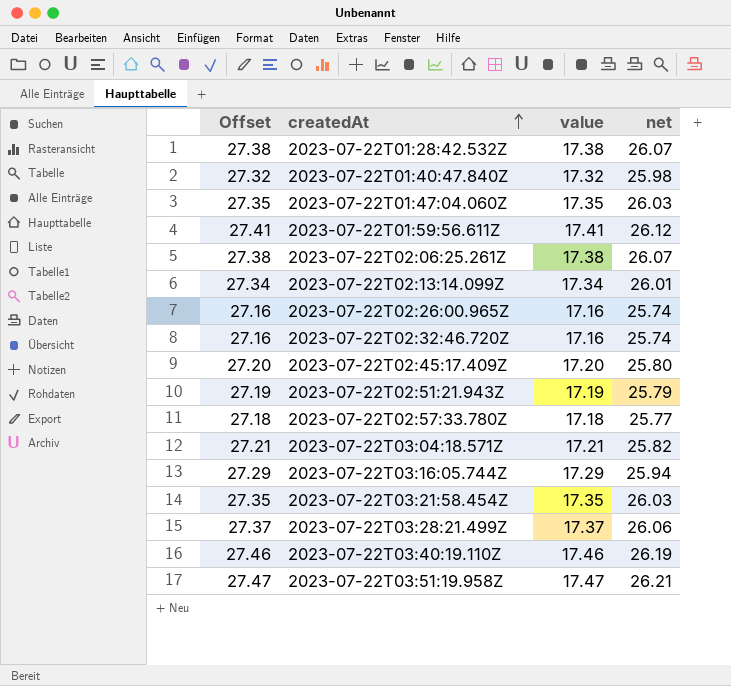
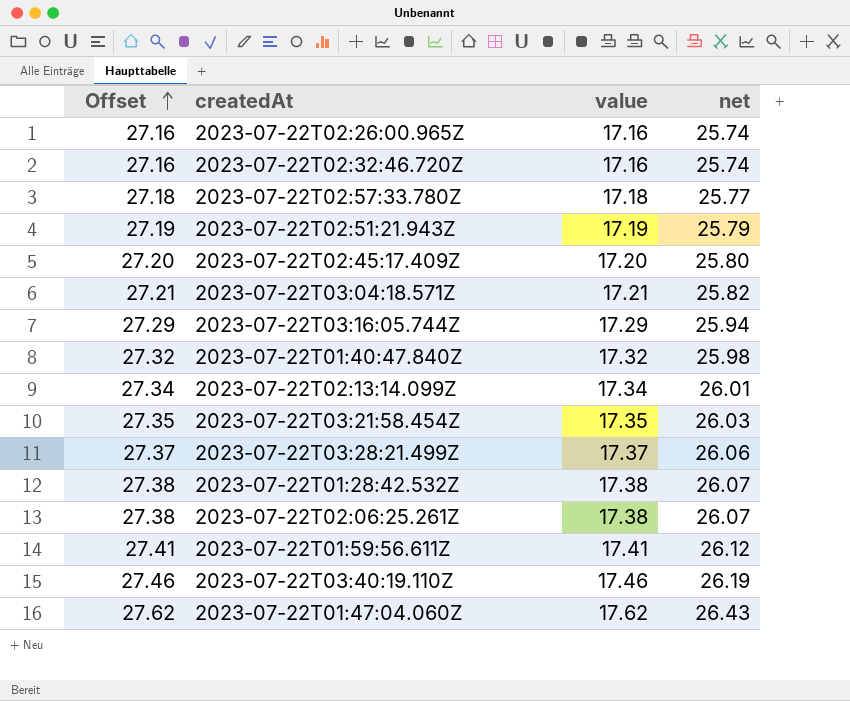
row order: createdAt ascending -> Offset ascending
row 2023-07-22T03:51:19.958Z: 27.47 | 17.47 | 26.21 -> none
2023-07-22T01:47:04.060Z | Offset: 27.35 -> 27.62
2023-07-22T01:47:04.060Z | value: 17.35 -> 17.62
2023-07-22T01:47:04.060Z | net: 26.03 -> 26.43

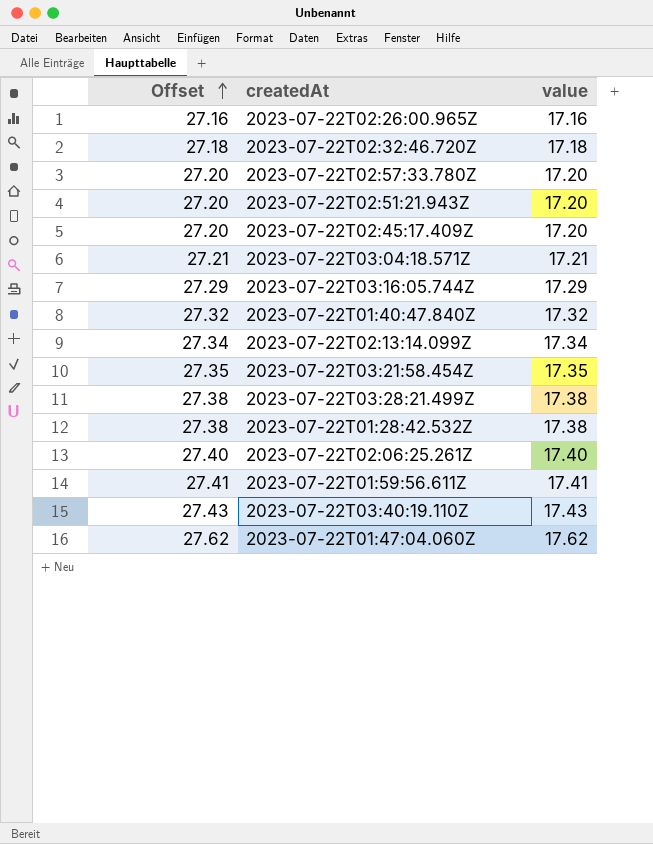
column net | formula: [value] * 1.5 -> none
2023-07-22T02:32:46.720Z | Offset: 27.16 -> 27.18
2023-07-22T02:32:46.720Z | value: 17.16 -> 17.18
2023-07-22T02:57:33.780Z | Offset: 27.18 -> 27.20
2023-07-22T02:57:33.780Z | value: 17.18 -> 17.20
2023-07-22T02:51:21.943Z | Offset: 27.19 -> 27.20
2023-07-22T02:51:21.943Z | value: 17.19 -> 17.20
2023-07-22T03:28:21.499Z | Offset: 27.37 -> 27.38
2023-07-22T03:28:21.499Z | value: 17.37 -> 17.38
2023-07-22T02:06:25.261Z | Offset: 27.38 -> 27.40
2023-07-22T02:06:25.261Z | value: 17.38 -> 17.40
2023-07-22T03:40:19.110Z | Offset: 27.46 -> 27.43
2023-07-22T03:40:19.110Z | value: 17.46 -> 17.43

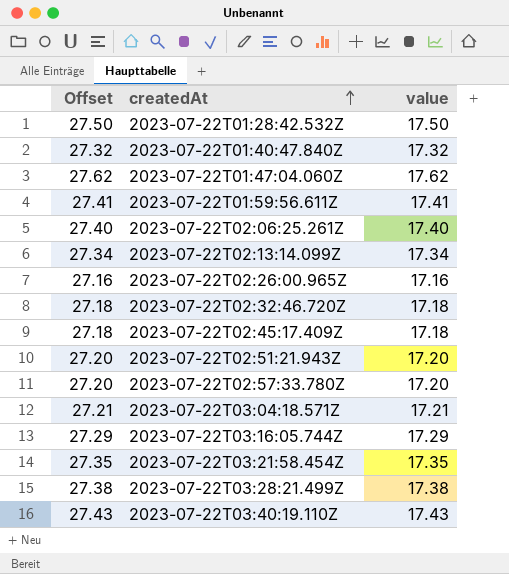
row order: Offset ascending -> createdAt ascending
2023-07-22T01:28:42.532Z | Offset: 27.38 -> 27.50
2023-07-22T01:28:42.532Z | value: 17.38 -> 17.50
2023-07-22T02:45:17.409Z | Offset: 27.20 -> 27.18
2023-07-22T02:45:17.409Z | value: 17.20 -> 17.18

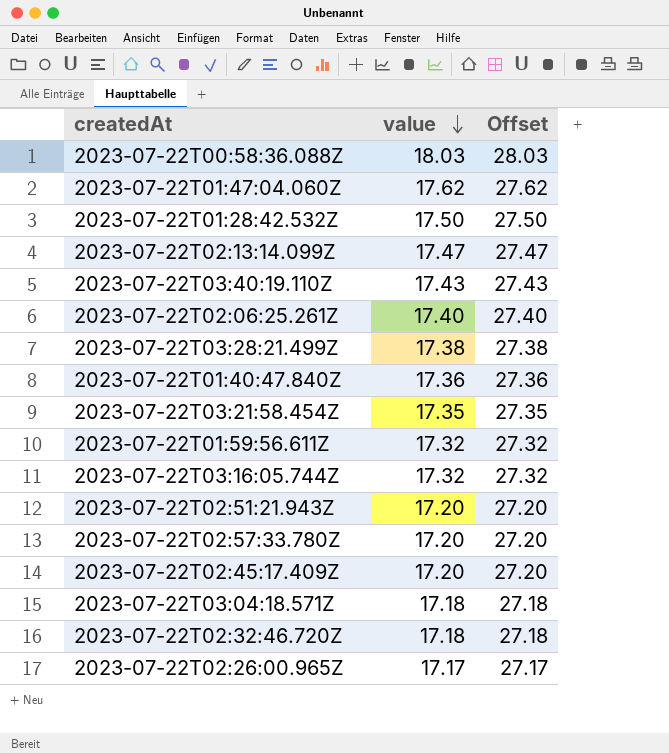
row order: createdAt ascending -> value descending
column Offset | position: 1 -> 3
row 2023-07-22T00:58:36.088Z: none -> 18.03 | 28.03
2023-07-22T02:13:14.099Z | value: 17.34 -> 17.47
2023-07-22T02:13:14.099Z | Offset: 27.34 -> 27.47
2023-07-22T01:40:47.840Z | value: 17.32 -> 17.36
2023-07-22T01:40:47.840Z | Offset: 27.32 -> 27.36
2023-07-22T01:59:56.611Z | value: 17.41 -> 17.32
2023-07-22T01:59:56.611Z | Offset: 27.41 -> 27.32
2023-07-22T03:16:05.744Z | value: 17.29 -> 17.32
2023-07-22T03:16:05.744Z | Offset: 27.29 -> 27.32
2023-07-22T02:45:17.409Z | value: 17.18 -> 17.20
2023-07-22T02:45:17.409Z | Offset: 27.18 -> 27.20
2023-07-22T03:04:18.571Z | value: 17.21 -> 17.18
2023-07-22T03:04:18.571Z | Offset: 27.21 -> 27.18
2023-07-22T02:26:00.965Z | value: 17.16 -> 17.17
2023-07-22T02:26:00.965Z | Offset: 27.16 -> 27.17

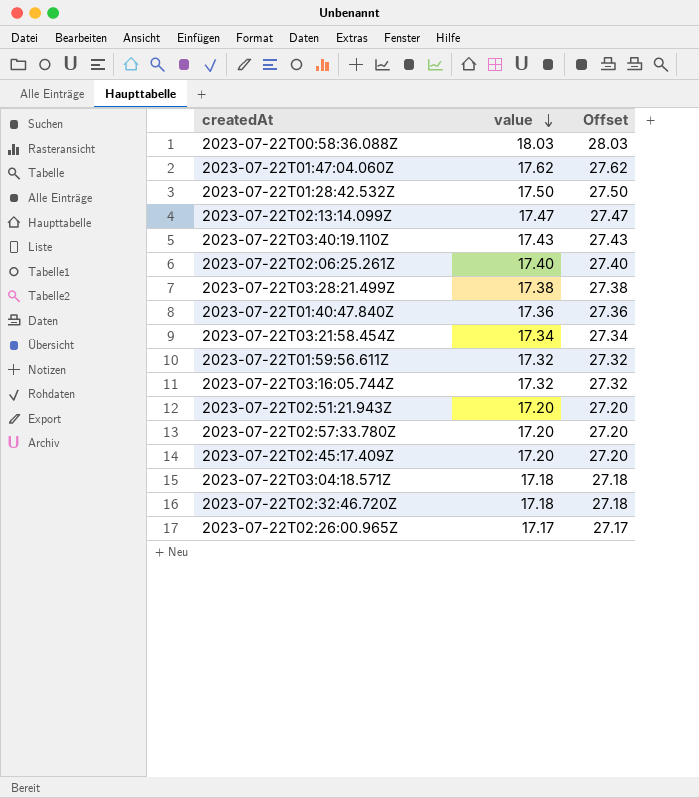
2023-07-22T03:21:58.454Z | value: 17.35 -> 17.34
2023-07-22T03:21:58.454Z | Offset: 27.35 -> 27.34

